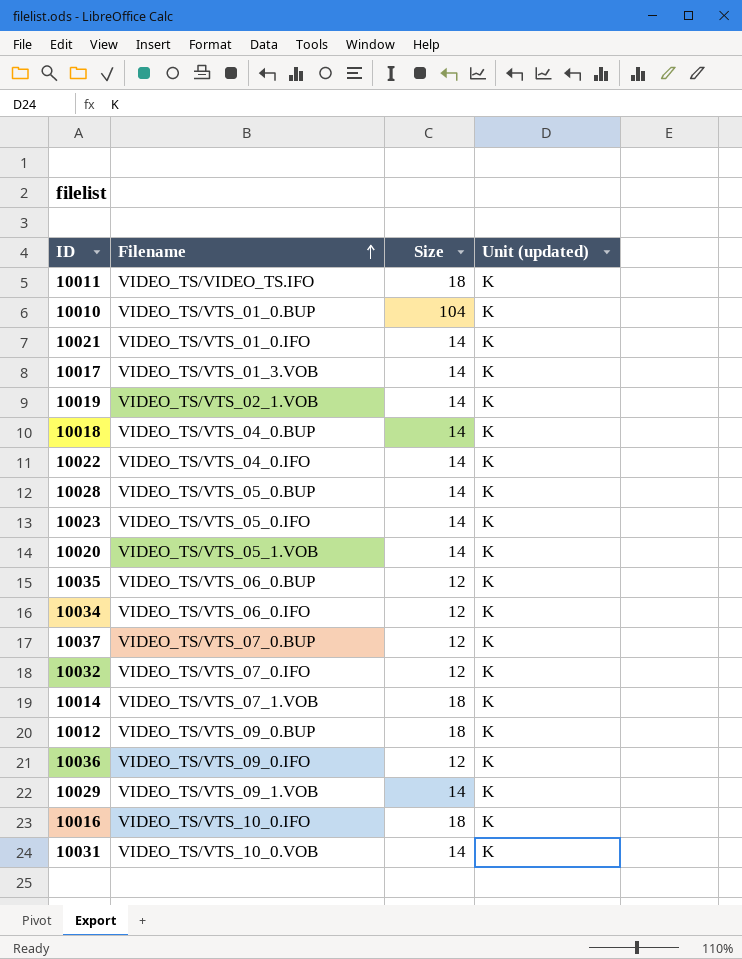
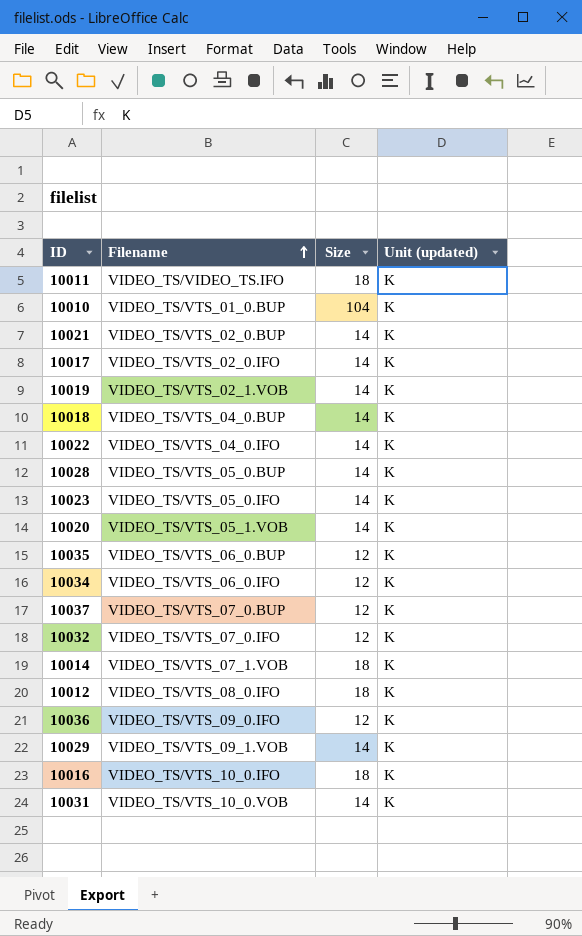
10021 | Filename: VIDEO_TS/VTS_01_0.IFO -> VIDEO_TS/VTS_02_0.BUP
10017 | Filename: VIDEO_TS/VTS_01_3.VOB -> VIDEO_TS/VTS_02_0.IFO
10012 | Filename: VIDEO_TS/VTS_09_0.BUP -> VIDEO_TS/VTS_08_0.IFO

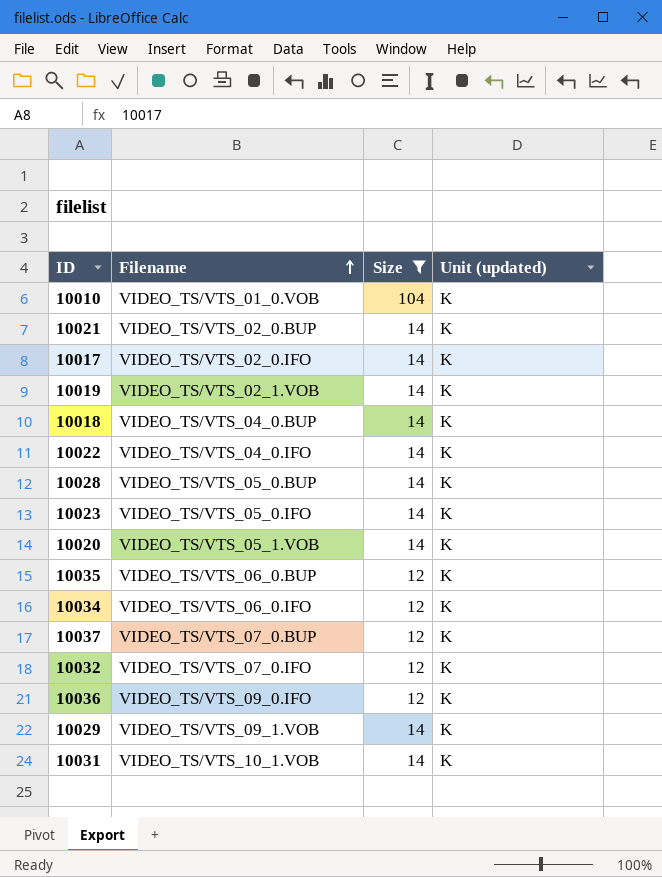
filter: none -> Size != 18
10010 | Filename: VIDEO_TS/VTS_01_0.BUP -> VIDEO_TS/VTS_01_0.VOB
10031 | Filename: VIDEO_TS/VTS_10_0.VOB -> VIDEO_TS/VTS_10_1.VOB

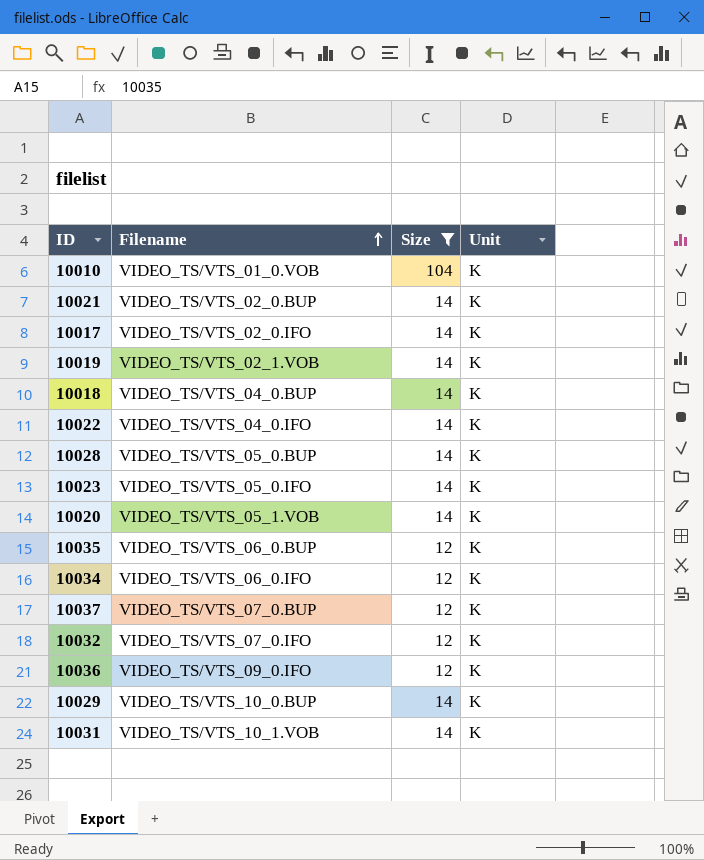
column name: Unit (updated) -> Unit
10029 | Filename: VIDEO_TS/VTS_09_1.VOB -> VIDEO_TS/VTS_10_0.BUP

